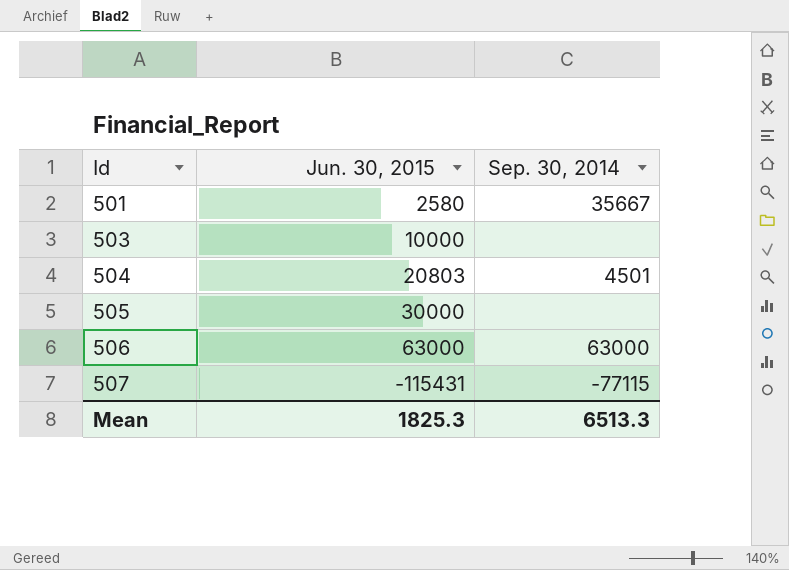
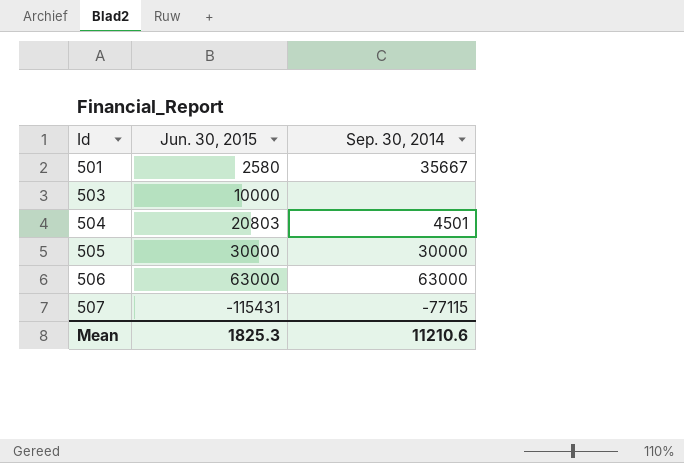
505 | Sep. 30, 2014: none -> 30000
Mean | Sep. 30, 2014: 6513.3 -> 11210.6

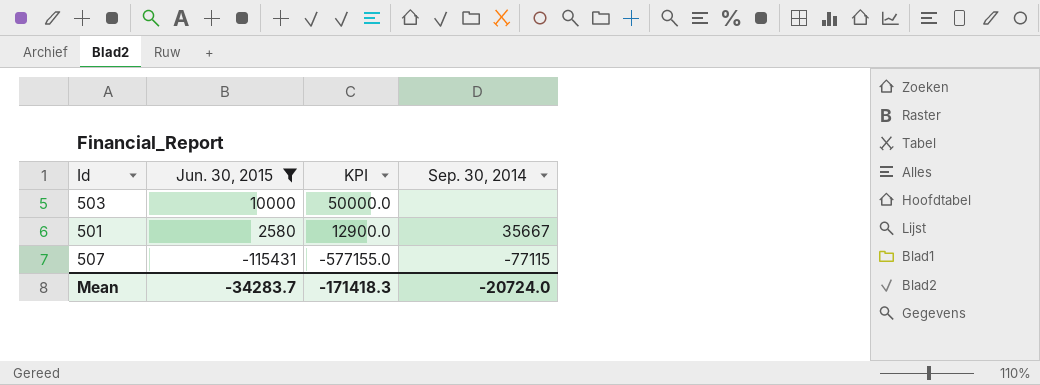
filter: none -> Jun. 30, 2015 <= 10000
row order: Id ascending -> Jun. 30, 2015 descending
column KPI | formula: none -> [Jun. 30, 2015] * 5
Mean | Jun. 30, 2015: 1825.3 -> -34283.7
Mean | Sep. 30, 2014: 11210.6 -> -20724.0

